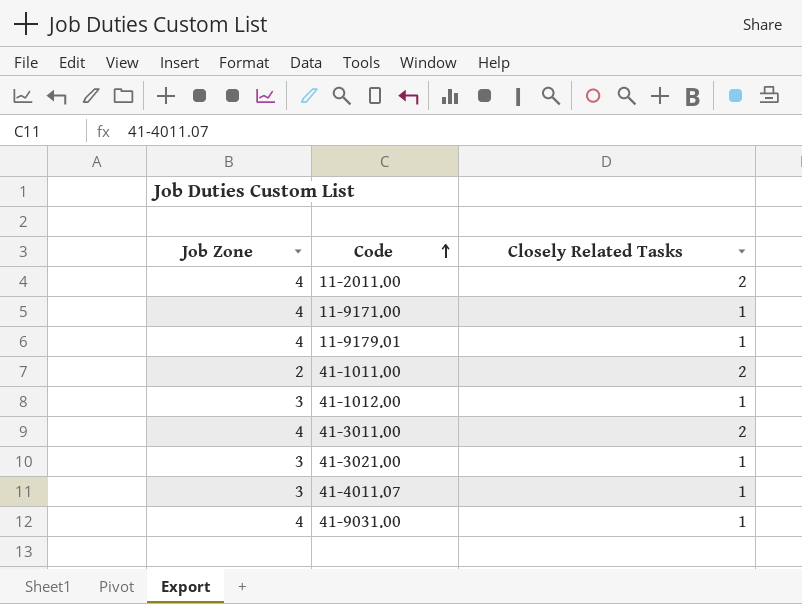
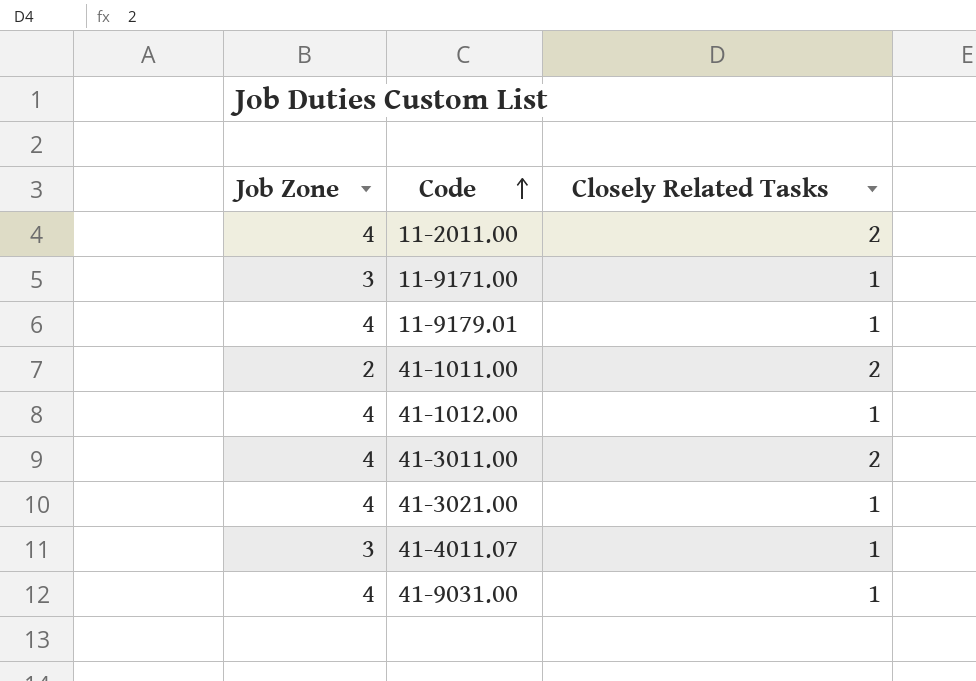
11-9171.00 | Job Zone: 4 -> 3
41-1012.00 | Job Zone: 3 -> 4
41-3021.00 | Job Zone: 3 -> 4

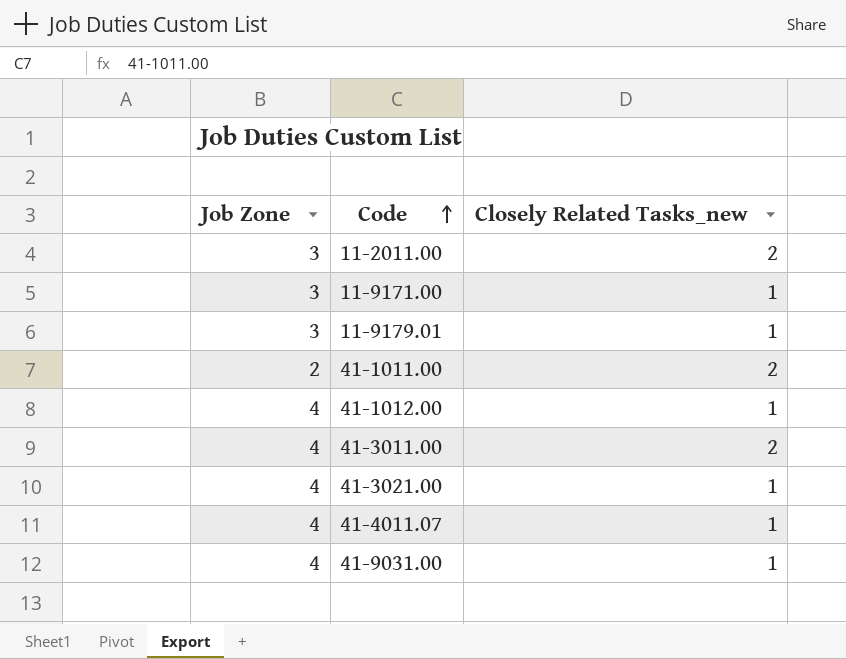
column name: Closely Related Tasks -> Closely Related Tasks_new
11-2011.00 | Job Zone: 4 -> 3
11-9179.01 | Job Zone: 4 -> 3
41-4011.07 | Job Zone: 3 -> 4

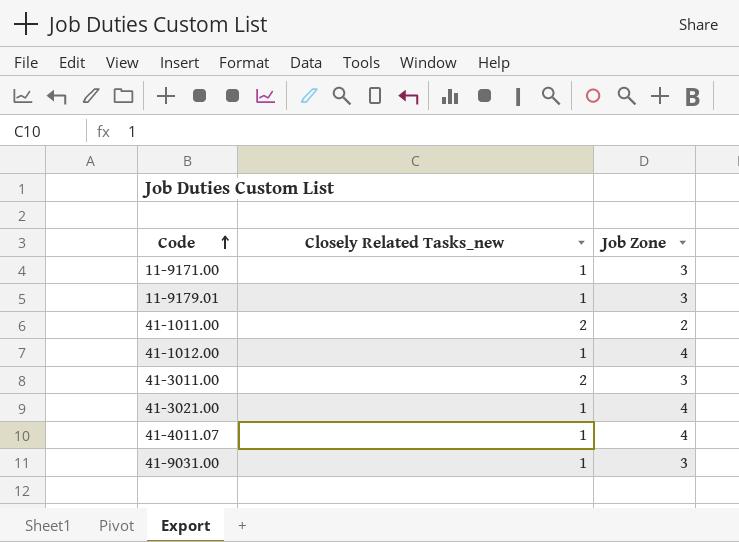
column Job Zone | position: 1 -> 3
row 11-2011.00: 3 | 2 -> none
41-3011.00 | Job Zone: 4 -> 3
41-9031.00 | Job Zone: 4 -> 3

